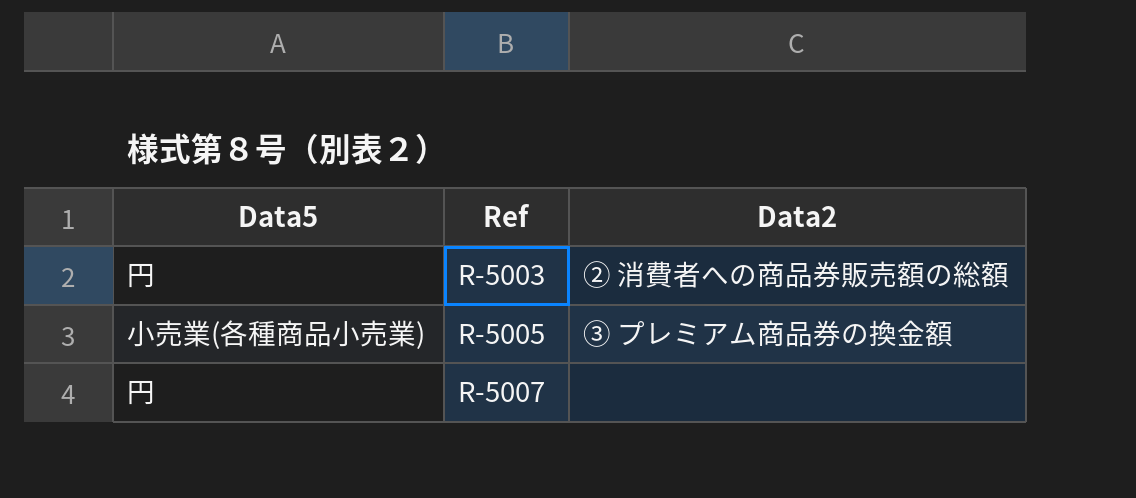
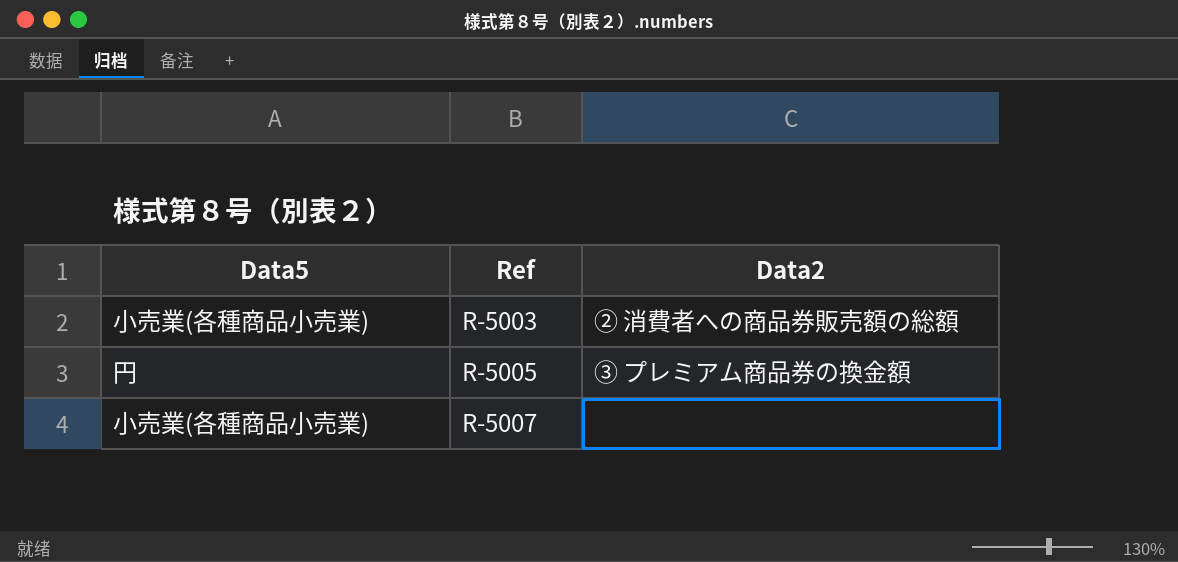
R-5003 | Data5: 円 -> 小売業(各種商品小売業)
R-5005 | Data5: 小売業(各種商品小売業) -> 円
R-5007 | Data5: 円 -> 小売業(各種商品小売業)

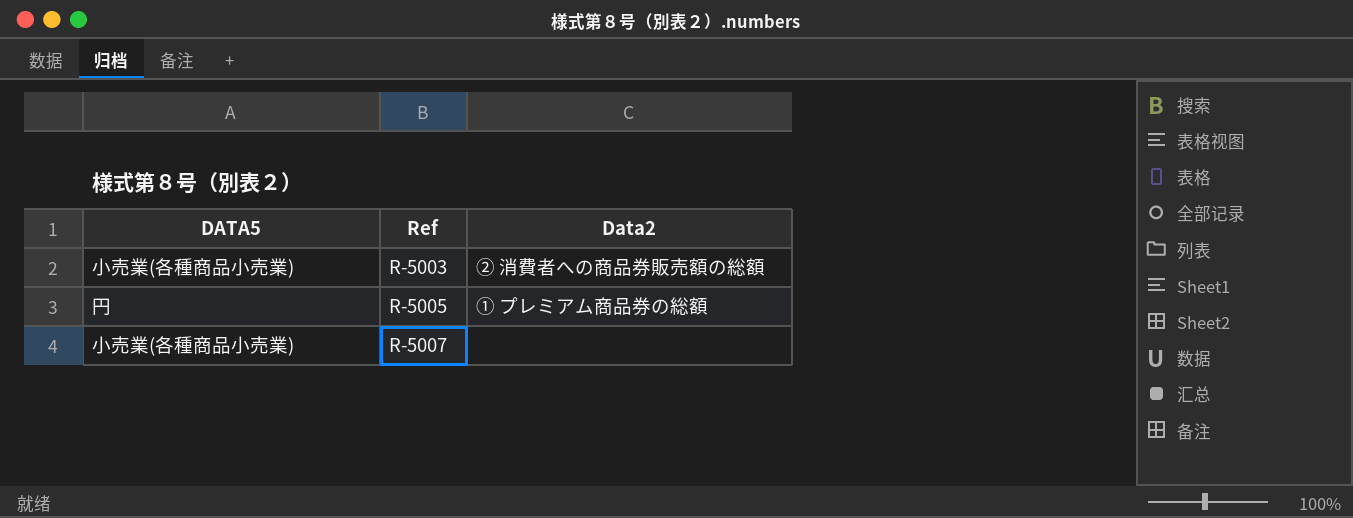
column name: Data5 -> DATA5
R-5005 | Data2: ③ プレミアム商品券の換金額 -> ① プレミアム商品券の総額

